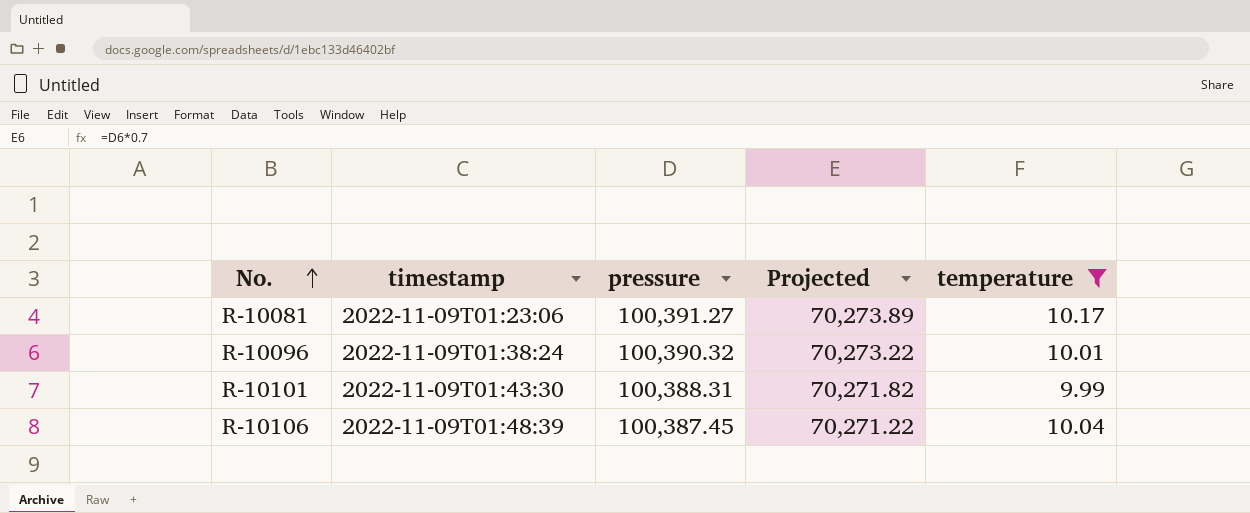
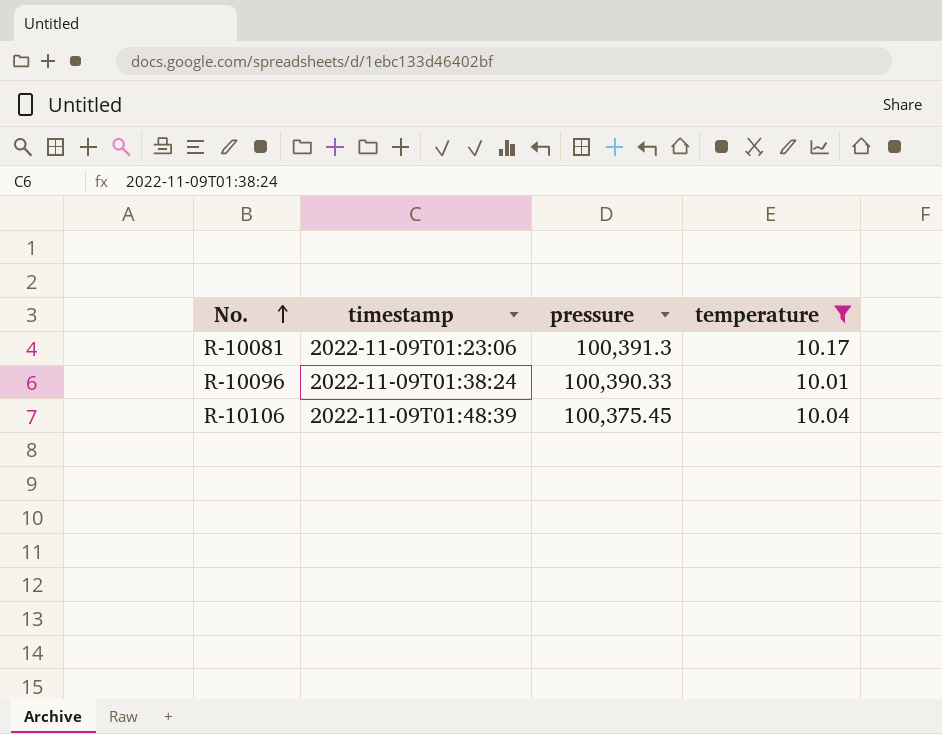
column Projected | formula: [pressure] * 0.7 -> none
row R-10101: 2022-11-09T01:43:30 | 100,388.31 | 70,271.82 | 9.99 -> none
R-10081 | pressure: 100,391.27 -> 100,391.3
R-10096 | pressure: 100,390.32 -> 100,390.33
R-10106 | pressure: 100,387.45 -> 100,375.45

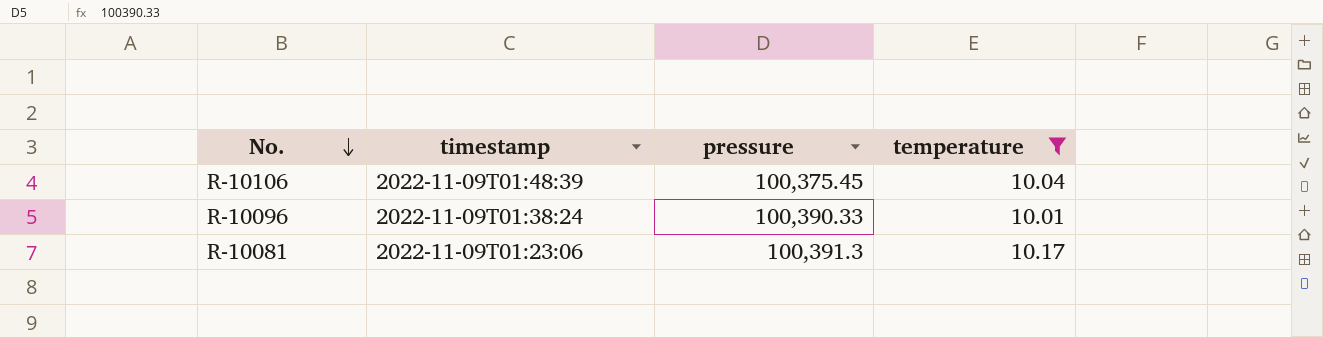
row order: No. ascending -> No. descending

